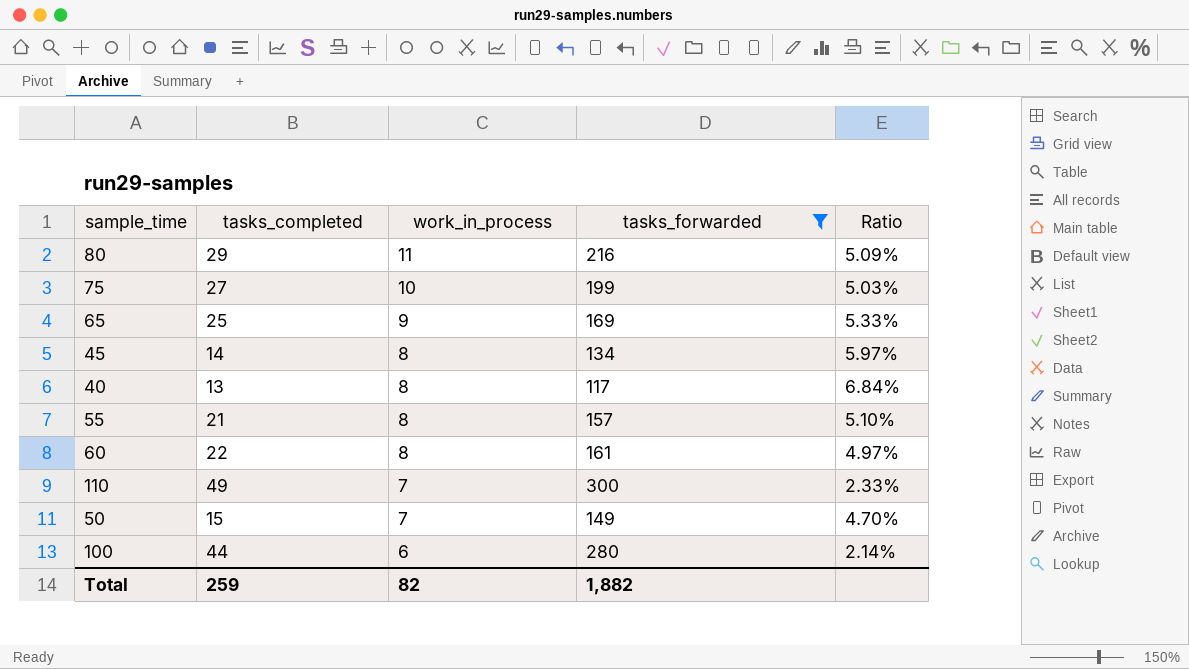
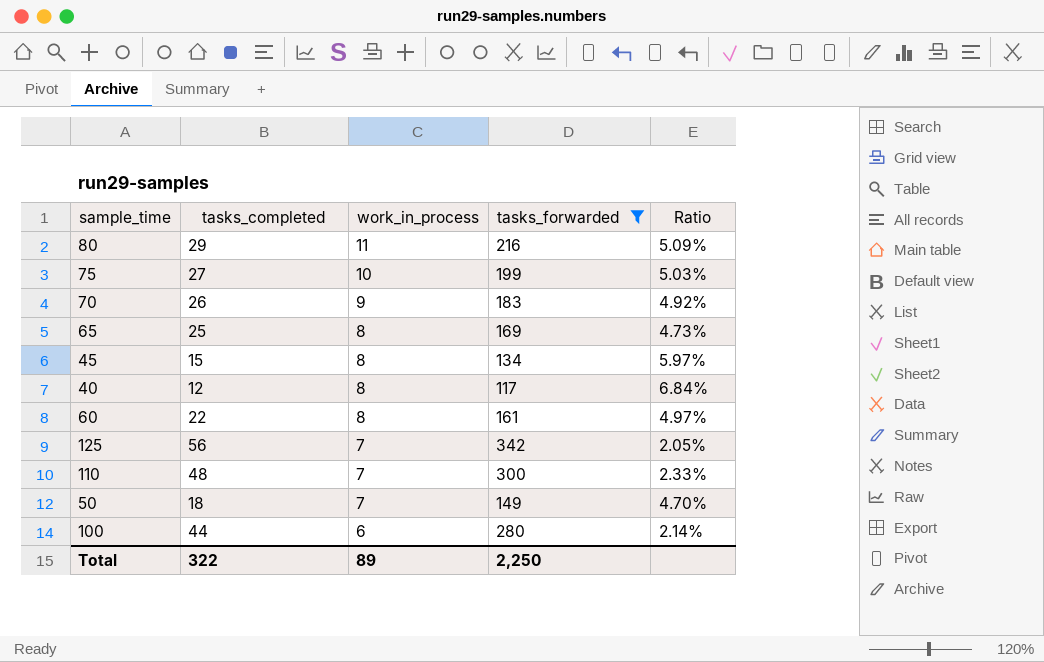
row 55: 21 | 8 | 157 | 5.10% -> none
row 70: none -> 26 | 9 | 183 | 4.92%
65 | work_in_process: 9 -> 8
65 | Ratio: 5.33% -> 4.73%
45 | tasks_completed: 14 -> 15
40 | tasks_completed: 13 -> 12
row 125: none -> 56 | 7 | 342 | 2.05%
110 | tasks_completed: 49 -> 48
50 | tasks_completed: 15 -> 18
Total | tasks_completed: 259 -> 322
Total | work_in_process: 82 -> 89
Total | tasks_forwarded: 1,882 -> 2,250

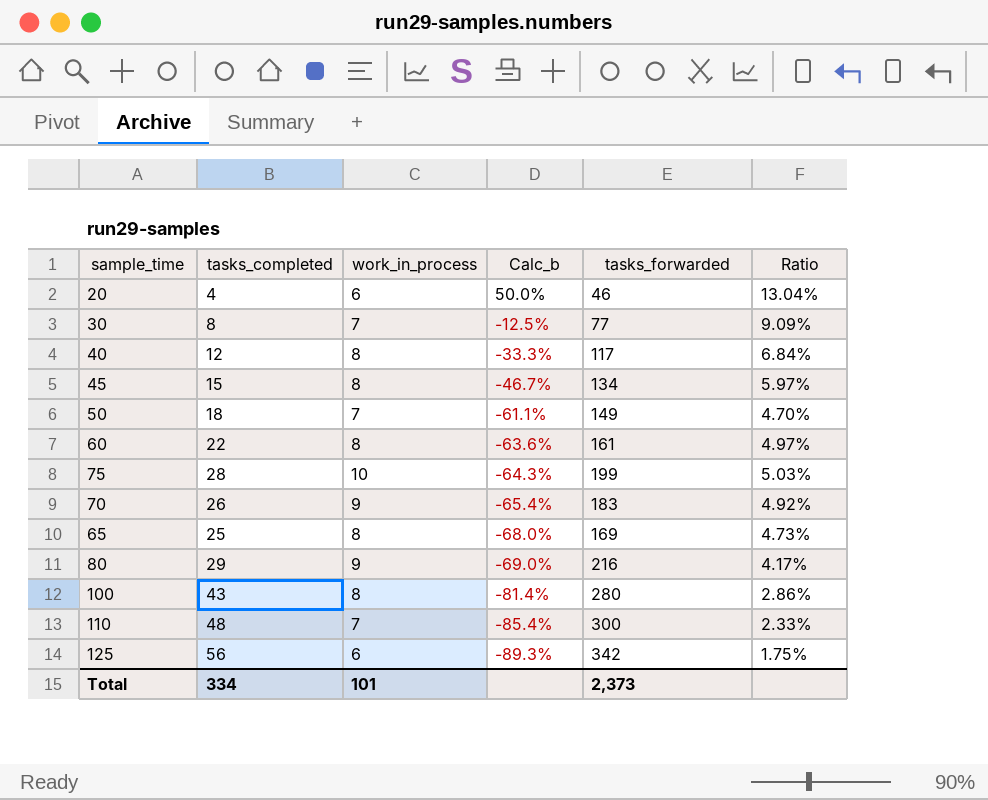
filter: tasks_forwarded >= 117 -> none
row order: work_in_process descending -> Calc_b descending
column Calc_b | formula: none -> ([work_in_process] - [tasks_completed]) / [tasks_completed]
75 | tasks_completed: 27 -> 28
80 | work_in_process: 11 -> 9
80 | Ratio: 5.09% -> 4.17%
100 | tasks_completed: 44 -> 43
100 | work_in_process: 6 -> 8
100 | Ratio: 2.14% -> 2.86%
125 | work_in_process: 7 -> 6
125 | Ratio: 2.05% -> 1.75%
Total | tasks_completed: 322 -> 334
Total | work_in_process: 89 -> 101
Total | tasks_forwarded: 2,250 -> 2,373

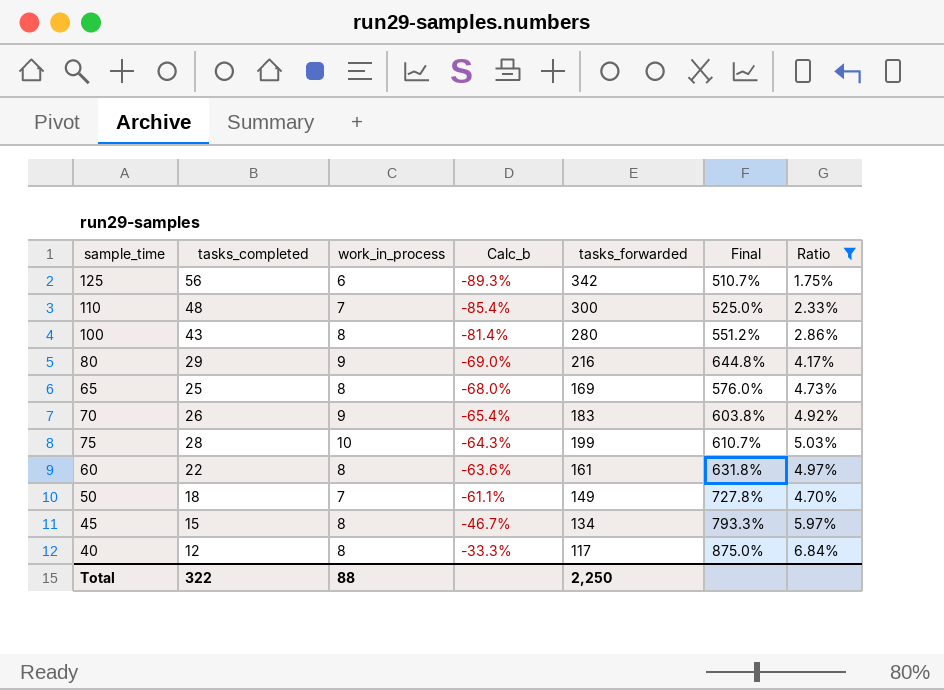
filter: none -> Ratio <= 6.84%
row order: Calc_b descending -> Calc_b ascending
column Final | formula: none -> ([tasks_forwarded] - [tasks_completed]) / [tasks_completed]
Total | tasks_completed: 334 -> 322
Total | work_in_process: 101 -> 88
Total | tasks_forwarded: 2,373 -> 2,250

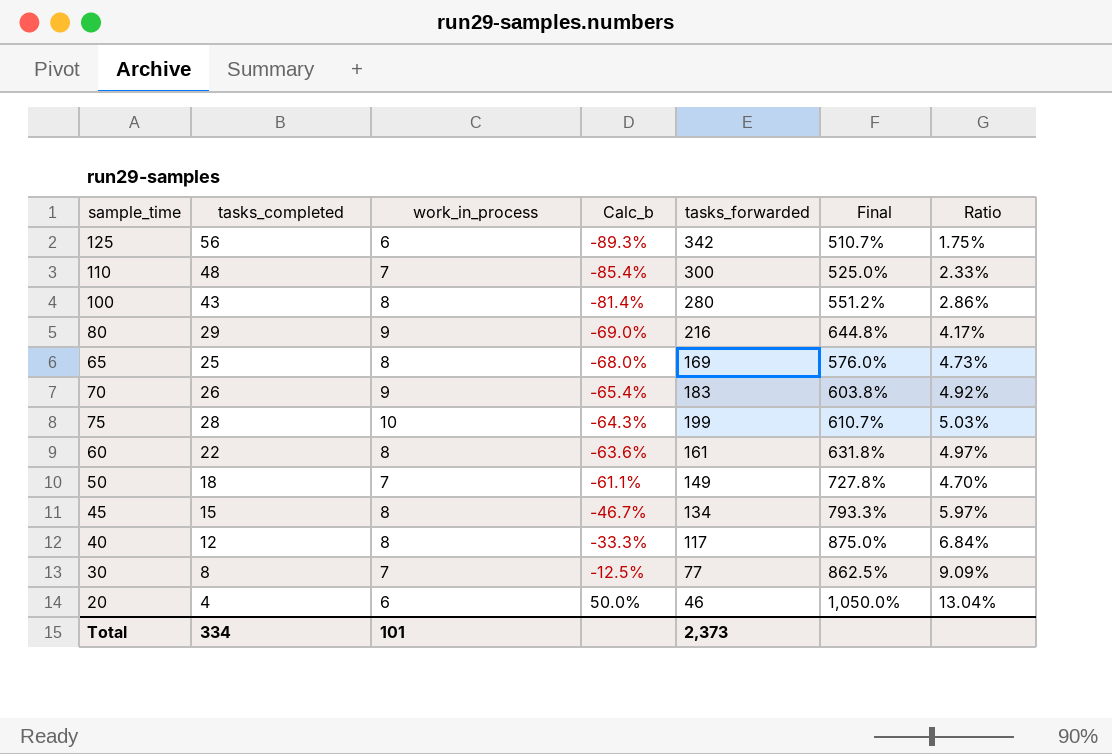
filter: Ratio <= 6.84% -> none
Total | tasks_completed: 322 -> 334
Total | work_in_process: 88 -> 101
Total | tasks_forwarded: 2,250 -> 2,373

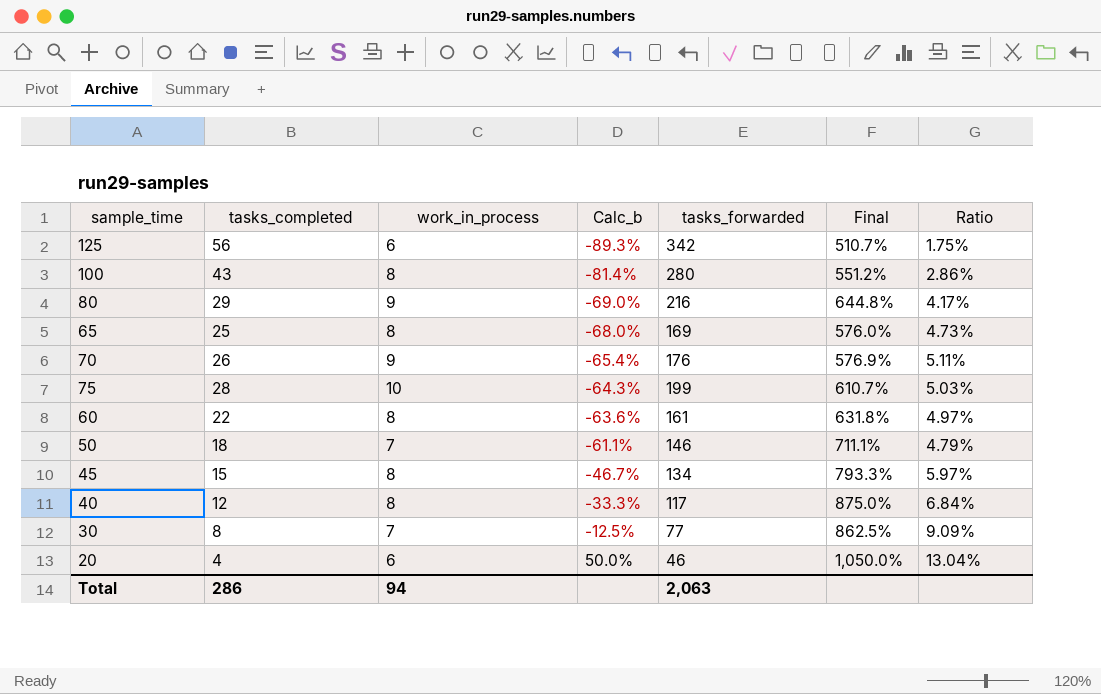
row 110: 48 | 7 | -85.4% | 300 | 525.0% | 2.33% -> none
70 | tasks_forwarded: 183 -> 176
70 | Final: 603.8% -> 576.9%
70 | Ratio: 4.92% -> 5.11%
50 | tasks_forwarded: 149 -> 146
50 | Final: 727.8% -> 711.1%
50 | Ratio: 4.70% -> 4.79%
Total | tasks_completed: 334 -> 286
Total | work_in_process: 101 -> 94
Total | tasks_forwarded: 2,373 -> 2,063

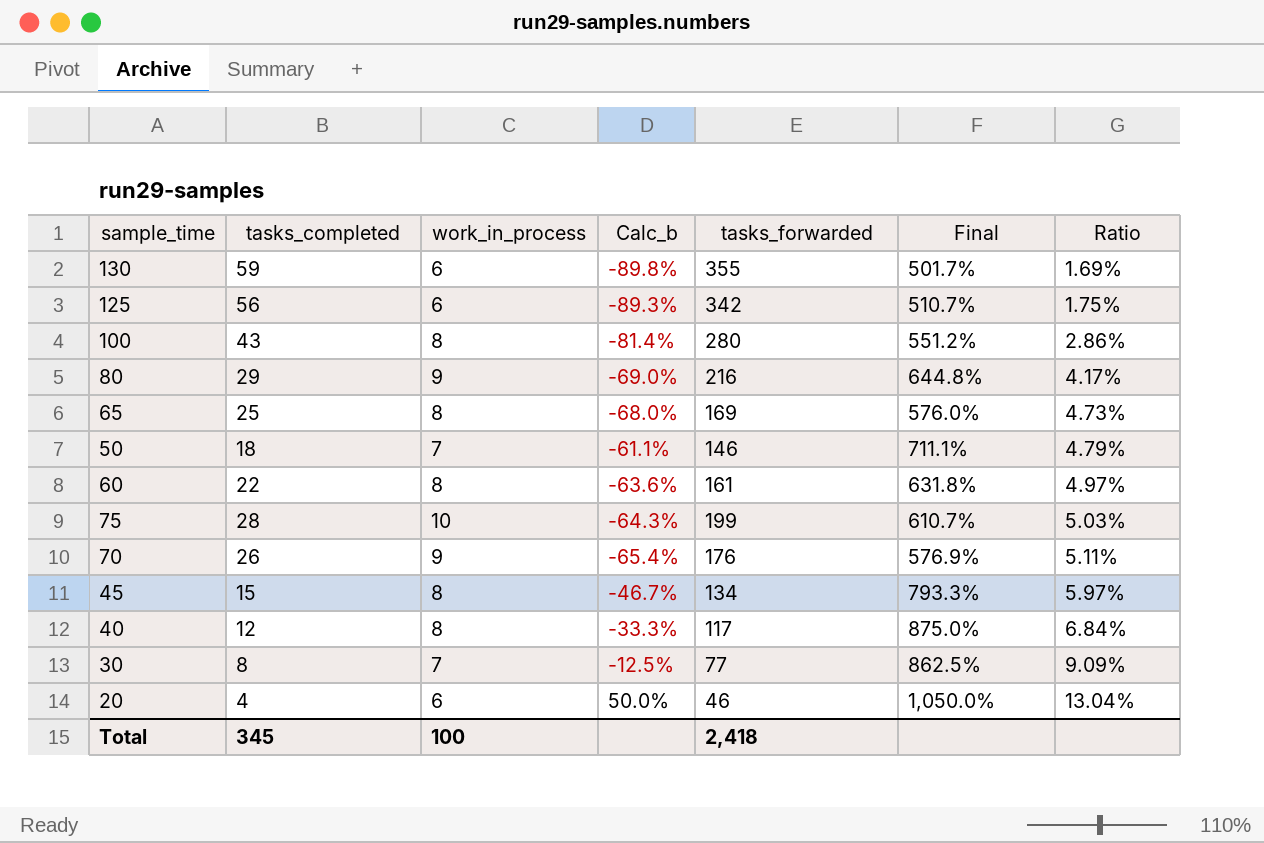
row order: Calc_b ascending -> Ratio ascending
row 130: none -> 59 | 6 | -89.8% | 355 | 501.7% | 1.69%
Total | tasks_completed: 286 -> 345
Total | work_in_process: 94 -> 100
Total | tasks_forwarded: 2,063 -> 2,418

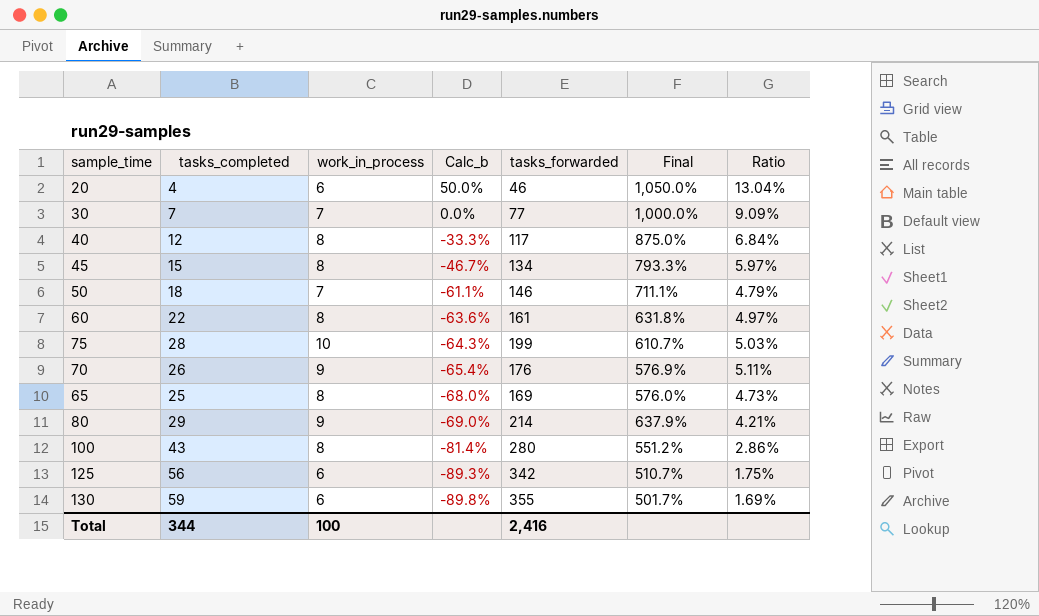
row order: Ratio ascending -> Calc_b descending
30 | tasks_completed: 8 -> 7
30 | Calc_b: -12.5% -> 0.0%
30 | Final: 862.5% -> 1,000.0%
80 | tasks_forwarded: 216 -> 214
80 | Final: 644.8% -> 637.9%
80 | Ratio: 4.17% -> 4.21%
Total | tasks_completed: 345 -> 344
Total | tasks_forwarded: 2,418 -> 2,416

